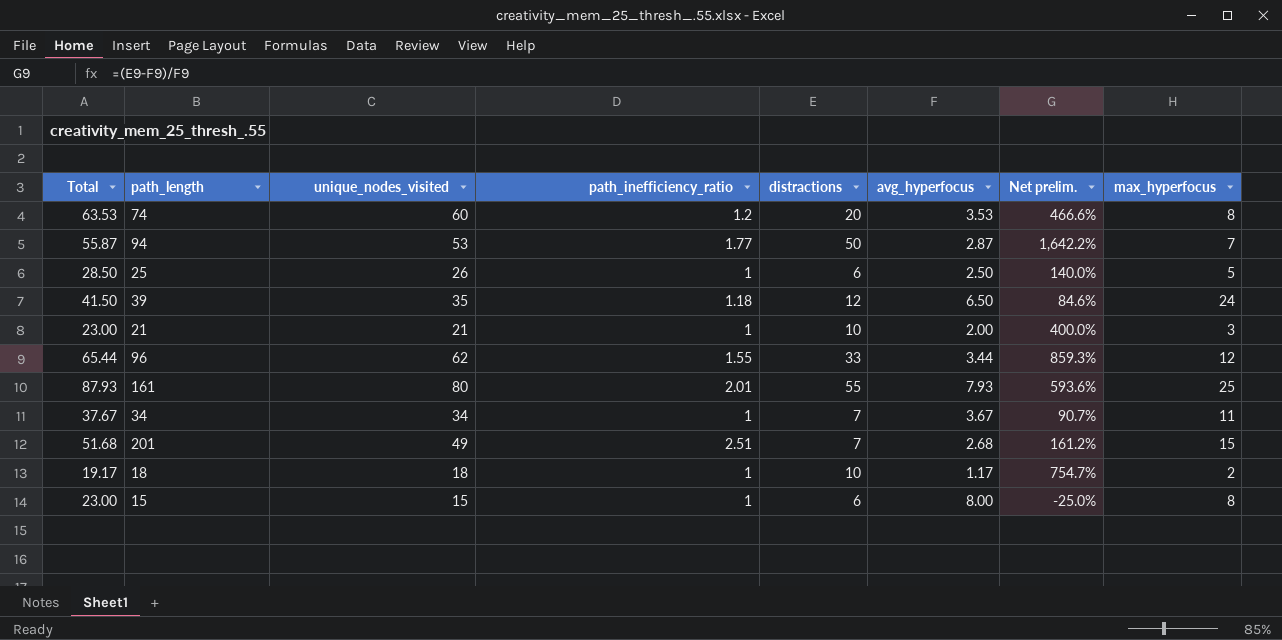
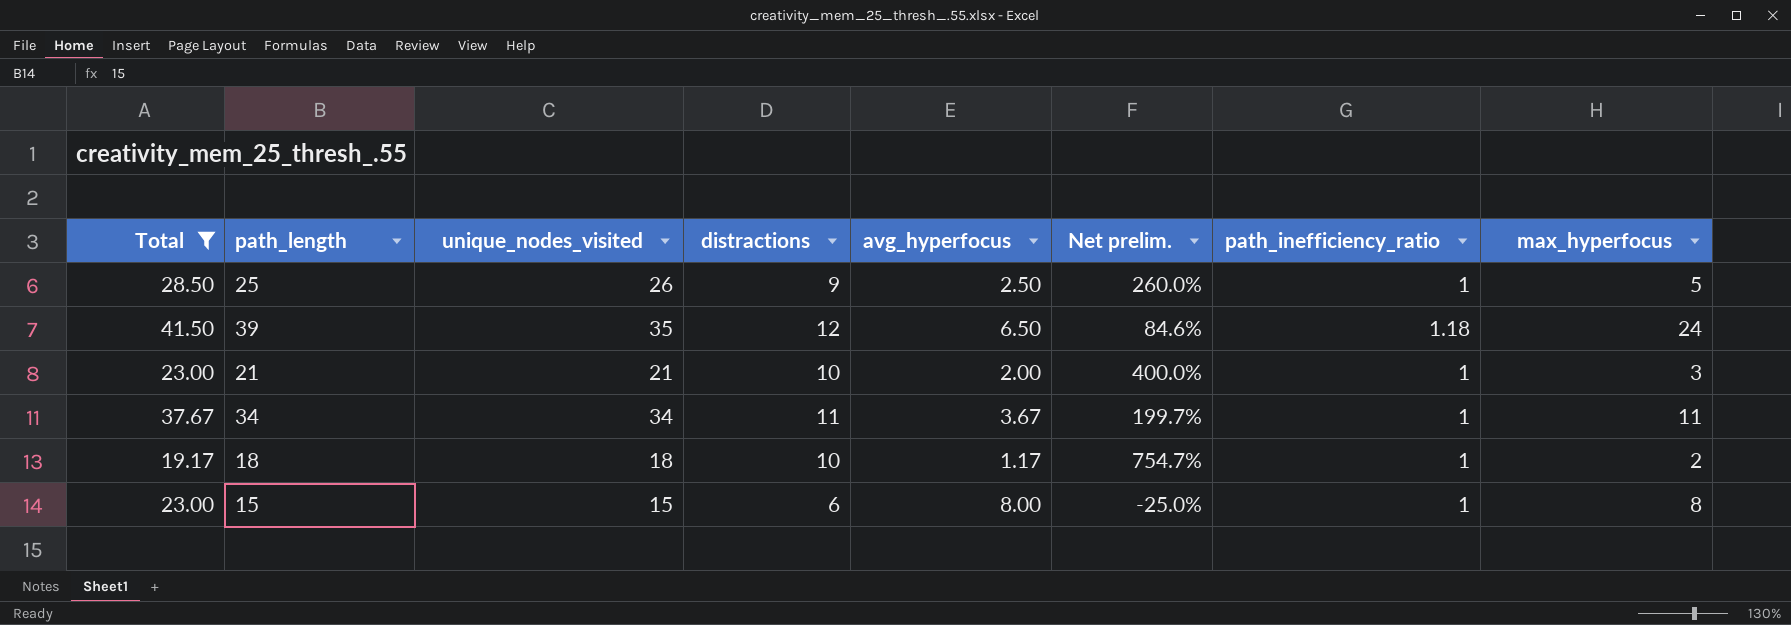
filter: none -> Total <= 41.50
column path_inefficiency_ratio | position: 4 -> 7
25 | distractions: 6 -> 9
25 | Net prelim.: 140.0% -> 260.0%
34 | distractions: 7 -> 11
34 | Net prelim.: 90.7% -> 199.7%

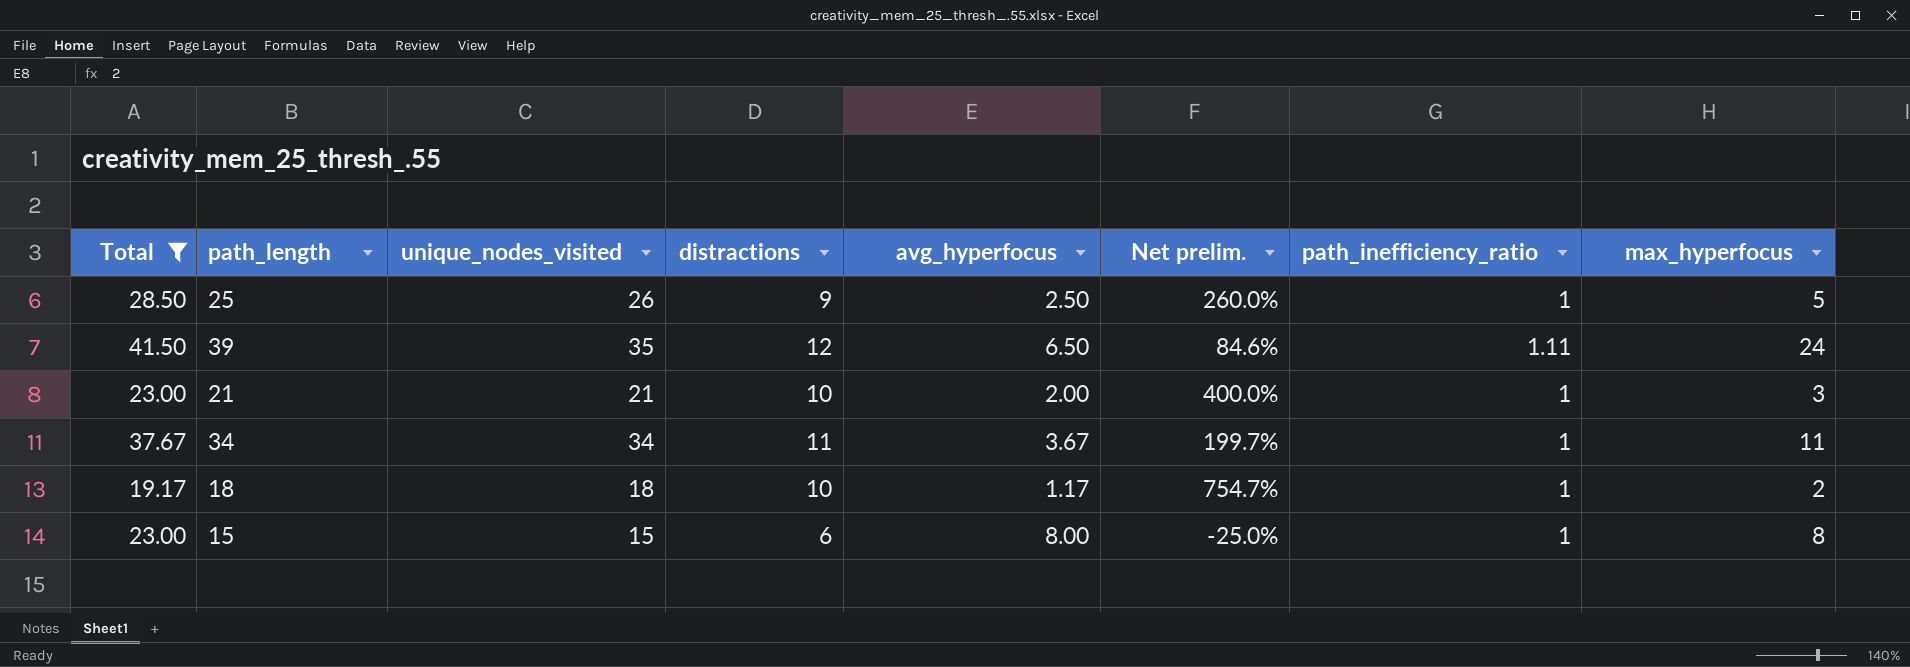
39 | path_inefficiency_ratio: 1.18 -> 1.11

